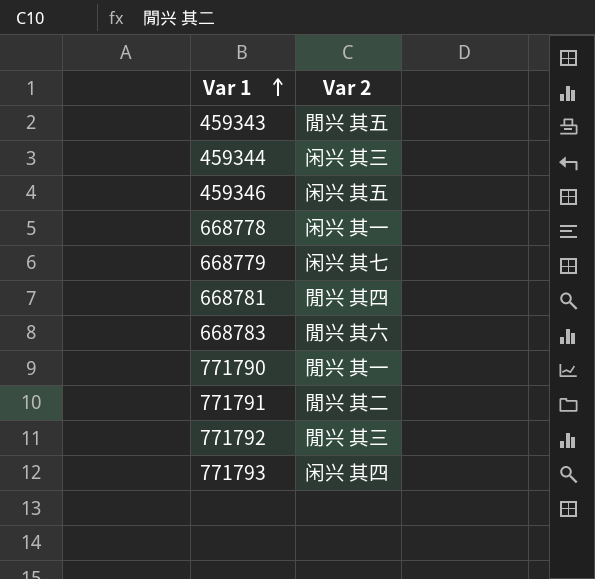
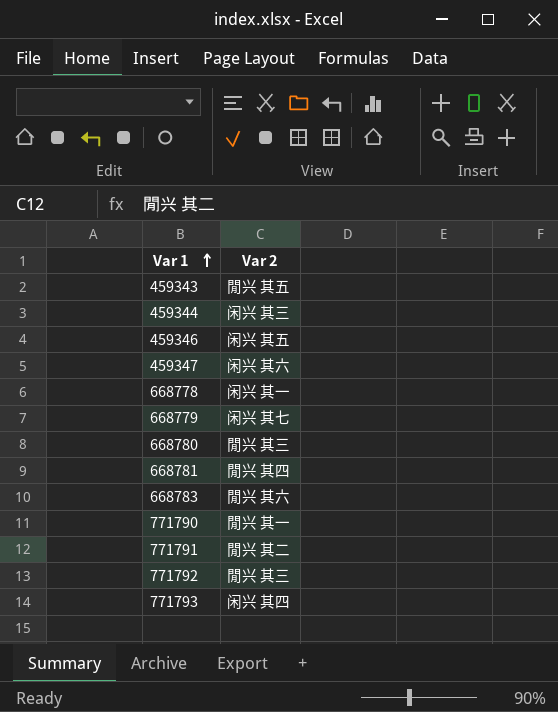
row 459347: none -> 闲兴 其六
row 668780: none -> 閒兴 其三

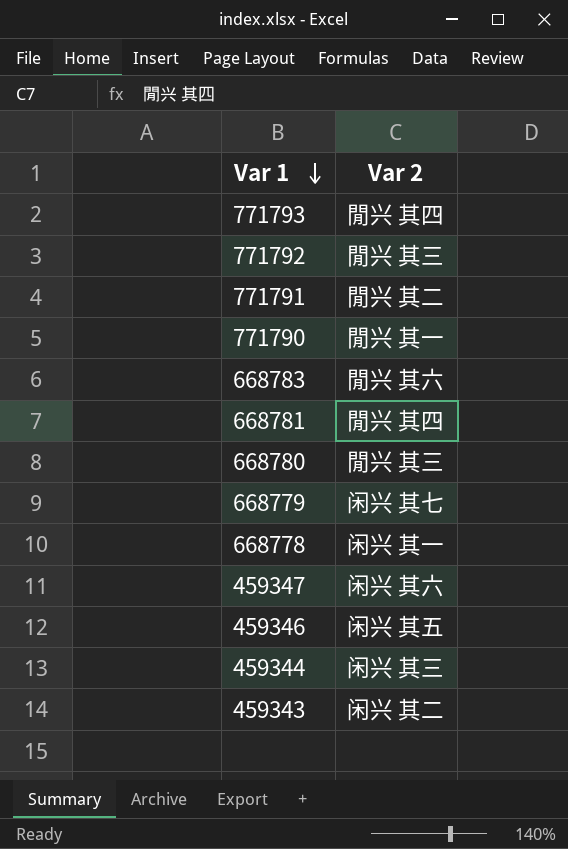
row order: Var 1 ascending -> Var 1 descending
771793 | Var 2: 闲兴 其四 -> 閒兴 其四
459343 | Var 2: 閒兴 其五 -> 闲兴 其二

